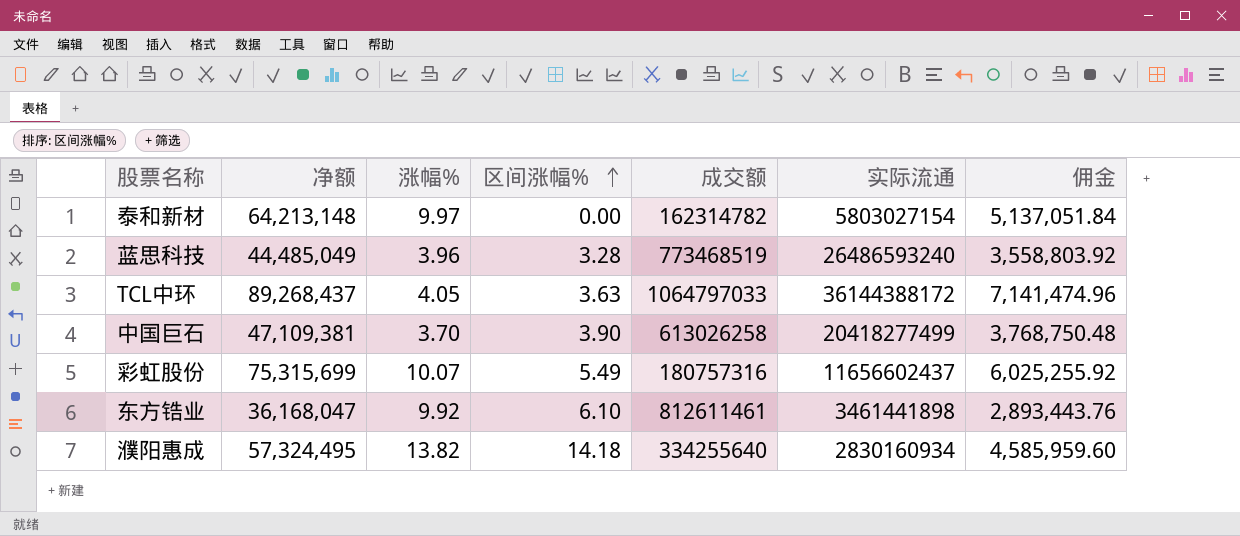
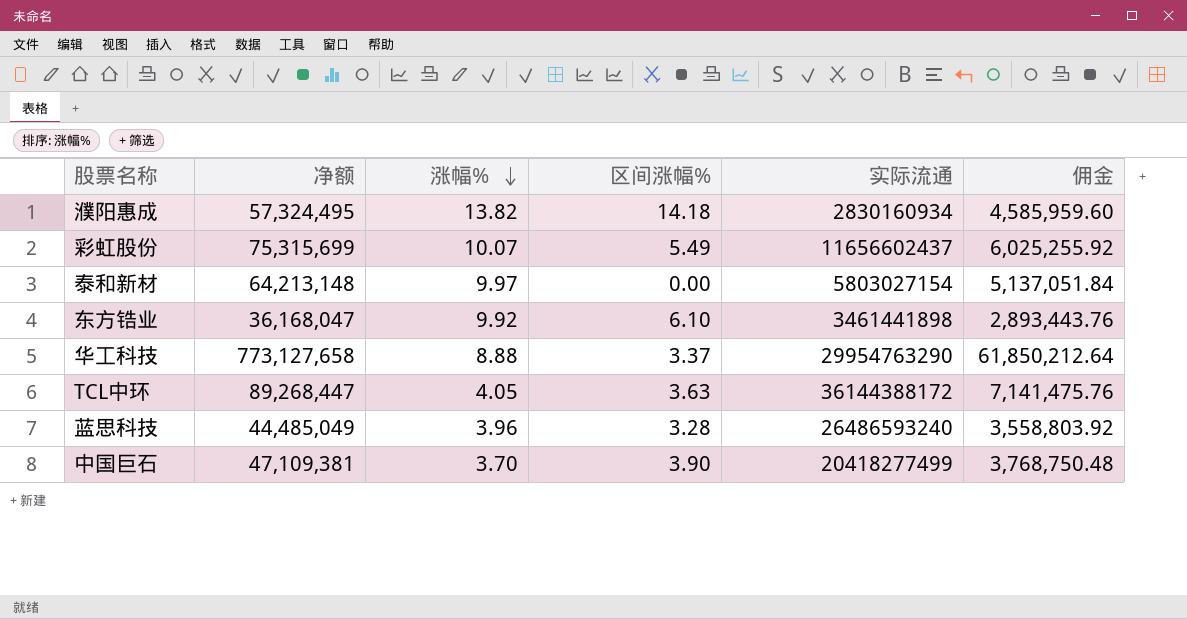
row order: 区间涨幅% ascending -> 涨幅% descending
column 成交额 | position: 5 -> none
row 华工科技: none -> 773,127,658 | 8.88 | 3.37 | 29954763290 | 61,850,212.64
TCL中环 | 净额: 89,268,437 -> 89,268,447
TCL中环 | 佣金: 7,141,474.96 -> 7,141,475.76

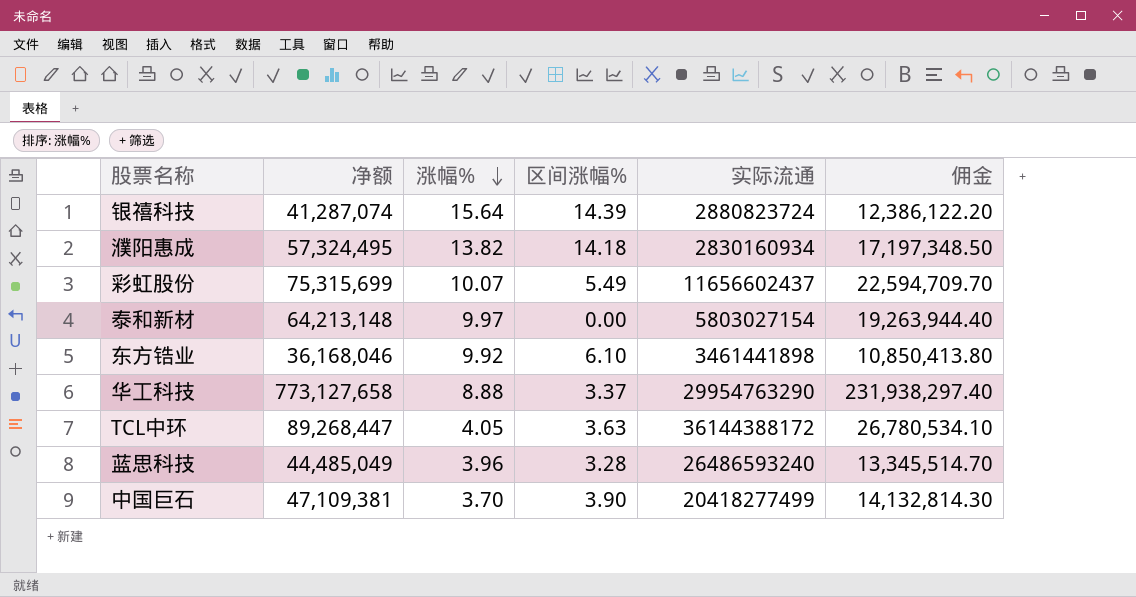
column 佣金 | formula: [净额] * 0.08 -> [净额] * 0.3
row 银禧科技: none -> 41,287,074 | 15.64 | 14.39 | 2880823724 | 12,386,122.20
东方锆业 | 净额: 36,168,047 -> 36,168,046

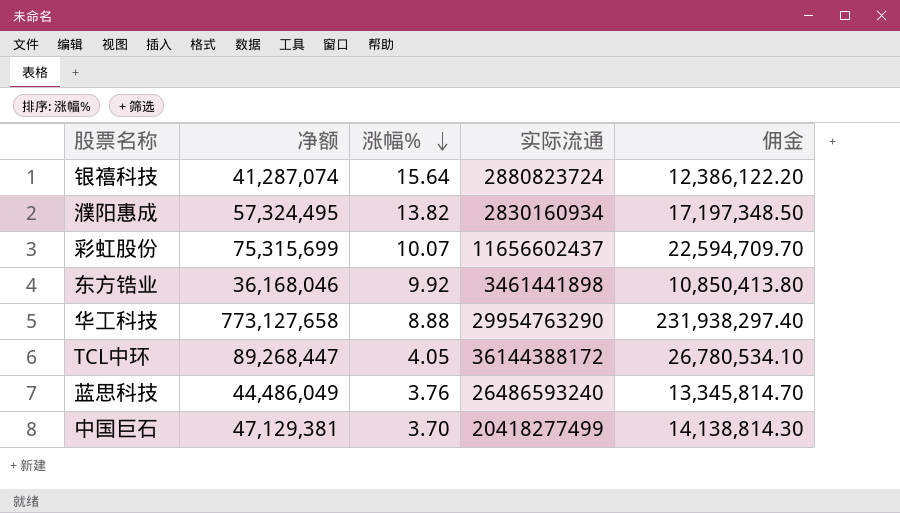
column 区间涨幅% | position: 4 -> none
row 泰和新材: 64,213,148 | 9.97 | 0.00 | 5803027154 | 19,263,944.40 -> none
蓝思科技 | 净额: 44,485,049 -> 44,486,049
蓝思科技 | 涨幅%: 3.96 -> 3.76
蓝思科技 | 佣金: 13,345,514.70 -> 13,345,814.70
中国巨石 | 净额: 47,109,381 -> 47,129,381
中国巨石 | 佣金: 14,132,814.30 -> 14,138,814.30

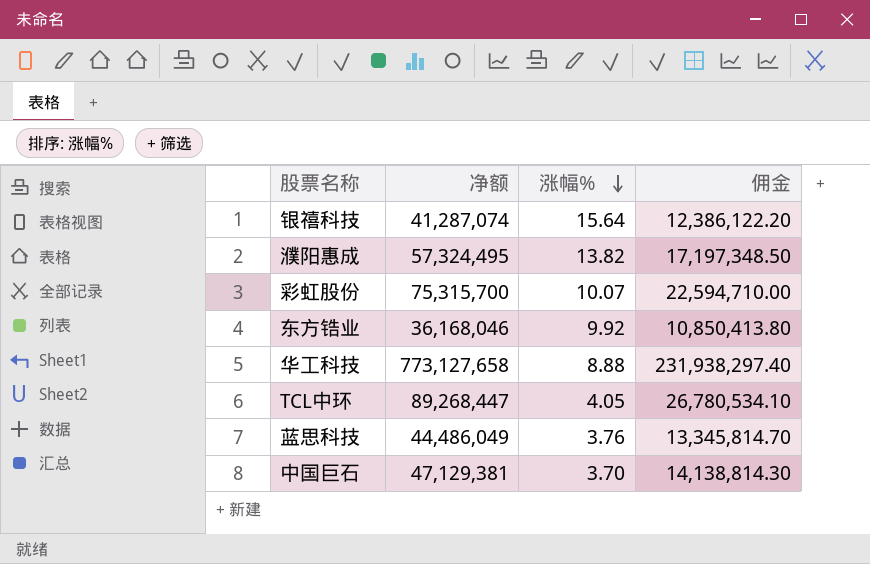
column 实际流通 | position: 4 -> none
彩虹股份 | 净额: 75,315,699 -> 75,315,700
彩虹股份 | 佣金: 22,594,709.70 -> 22,594,710.00

